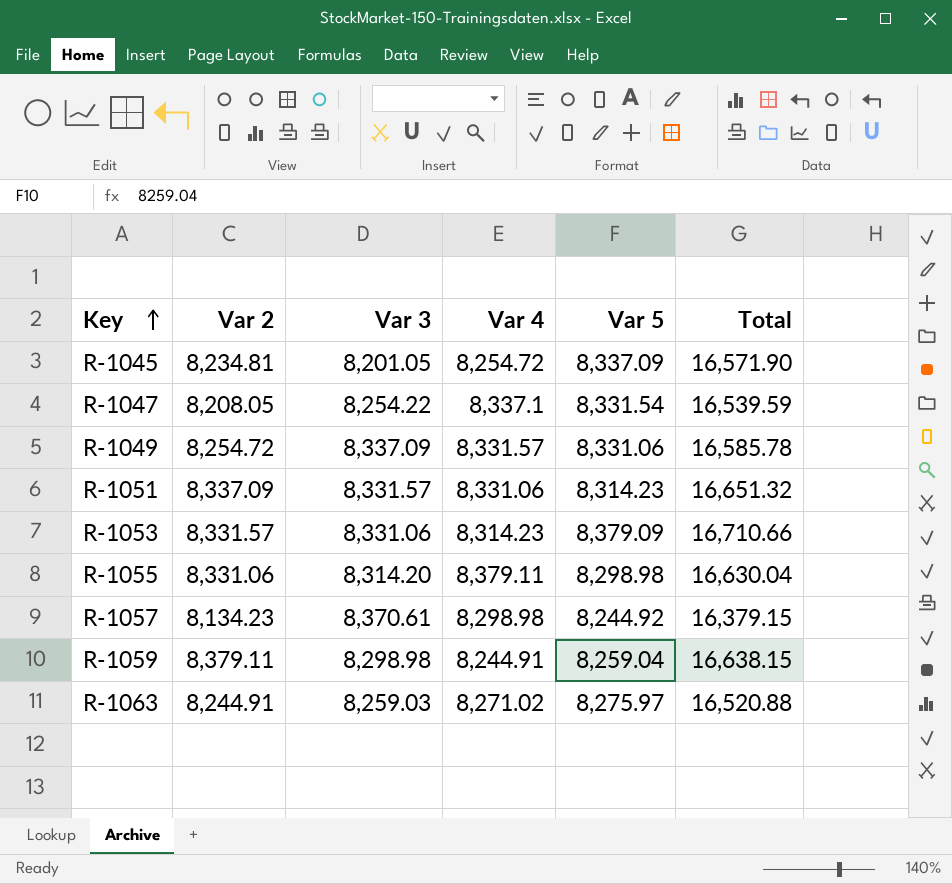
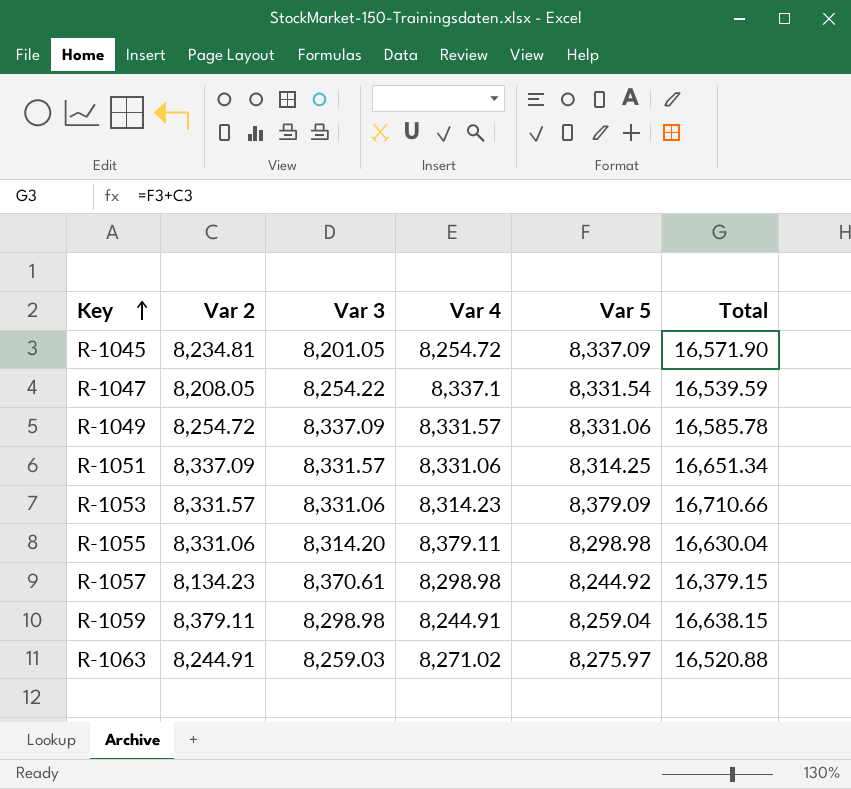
R-1051 | Var 5: 8,314.23 -> 8,314.25
R-1051 | Total: 16,651.32 -> 16,651.34

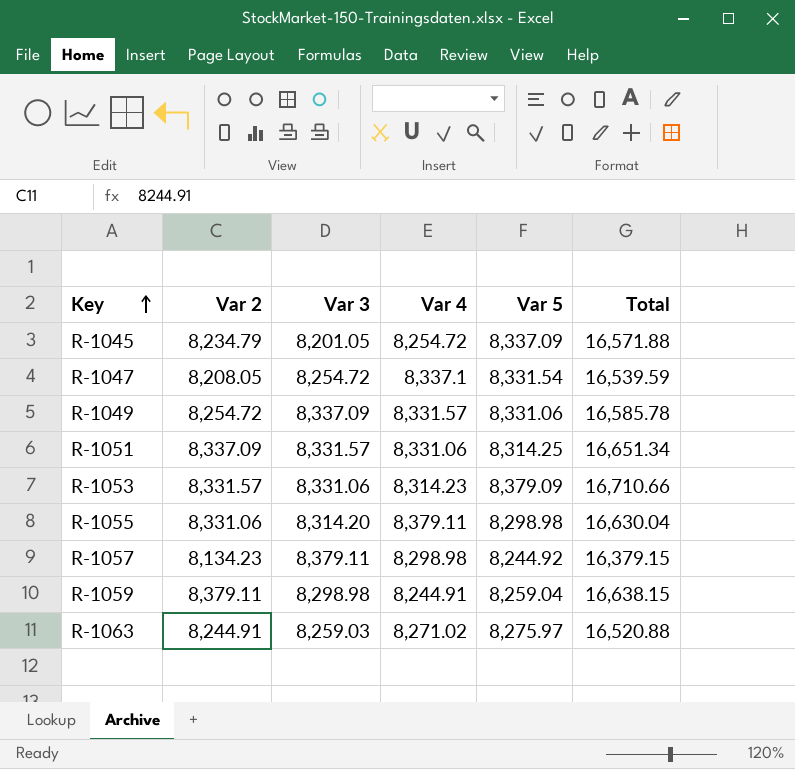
R-1045 | Var 2: 8,234.81 -> 8,234.79
R-1045 | Total: 16,571.90 -> 16,571.88
R-1047 | Var 3: 8,254.22 -> 8,254.72
R-1057 | Var 3: 8,370.61 -> 8,379.11

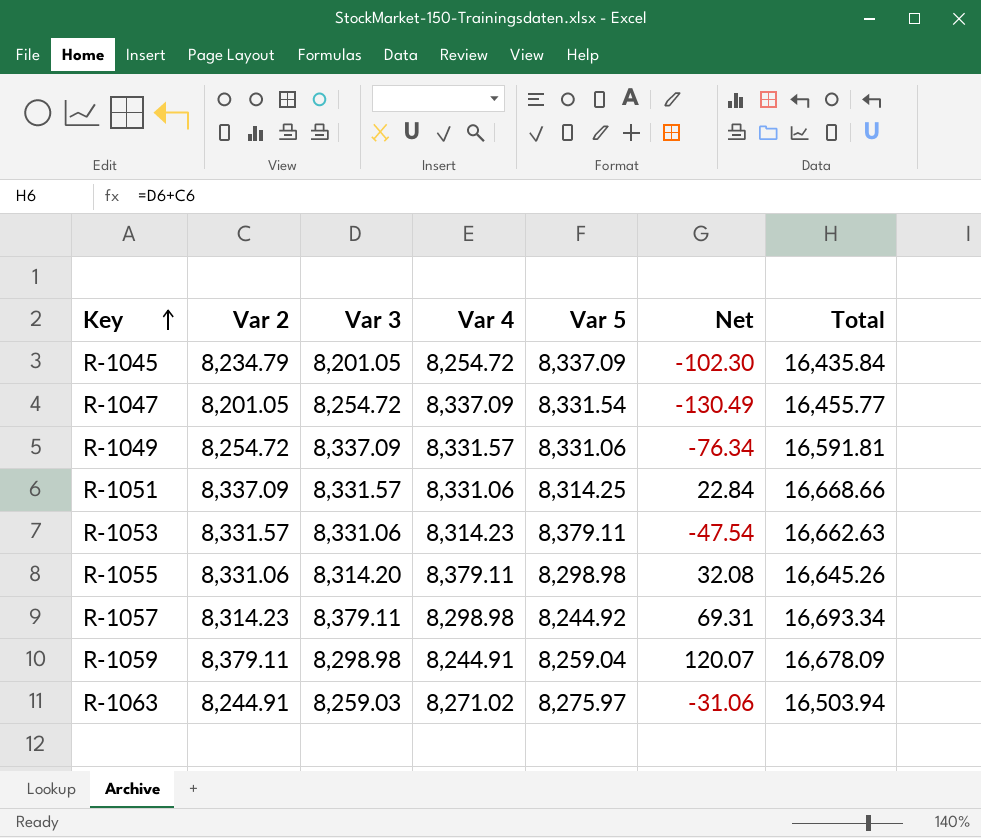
column Net | formula: none -> [Var 2] - [Var 5]
column Total | formula: [Var 2] + [Var 5] -> [Var 2] + [Var 3]
R-1047 | Var 2: 8,208.05 -> 8,201.05
R-1047 | Var 4: 8,337.1 -> 8,337.09
R-1053 | Var 5: 8,379.09 -> 8,379.11
R-1057 | Var 2: 8,134.23 -> 8,314.23

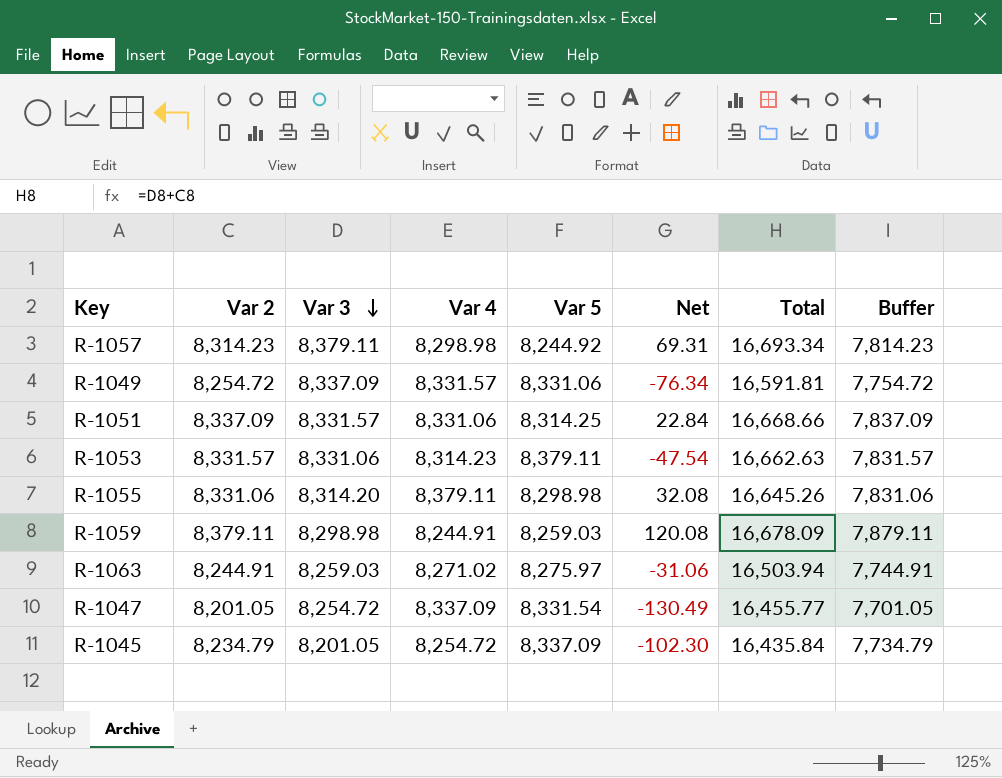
row order: Key ascending -> Var 3 descending
column Buffer | formula: none -> [Var 2] - 500
R-1059 | Var 5: 8,259.04 -> 8,259.03
R-1059 | Net: 120.07 -> 120.08

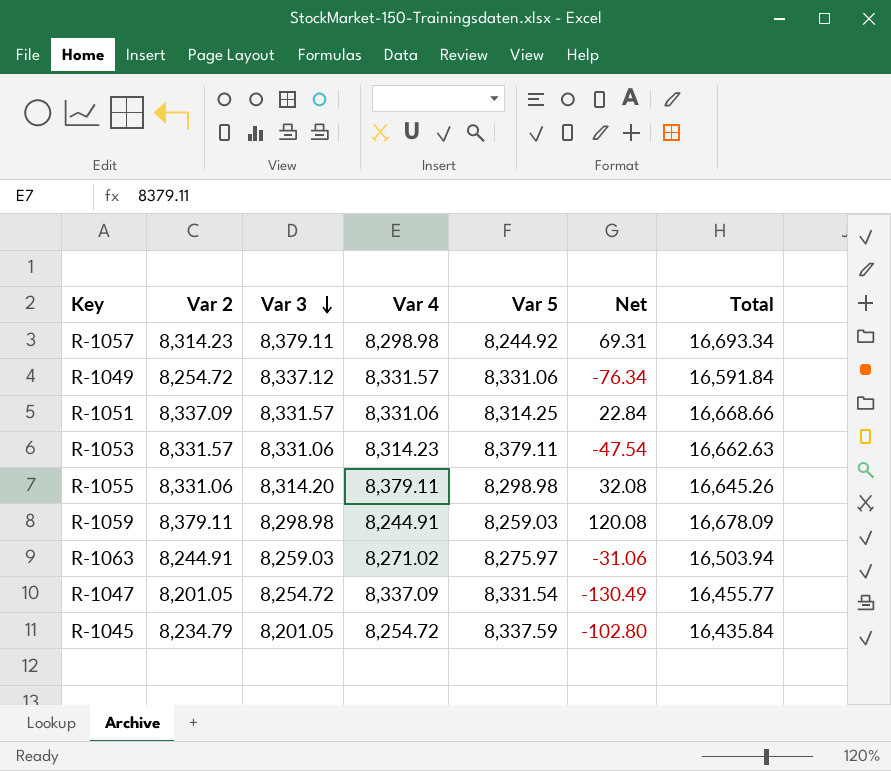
column Buffer | formula: [Var 2] - 500 -> none
R-1049 | Var 3: 8,337.09 -> 8,337.12
R-1049 | Total: 16,591.81 -> 16,591.84
R-1045 | Var 5: 8,337.09 -> 8,337.59
R-1045 | Net: -102.30 -> -102.80

